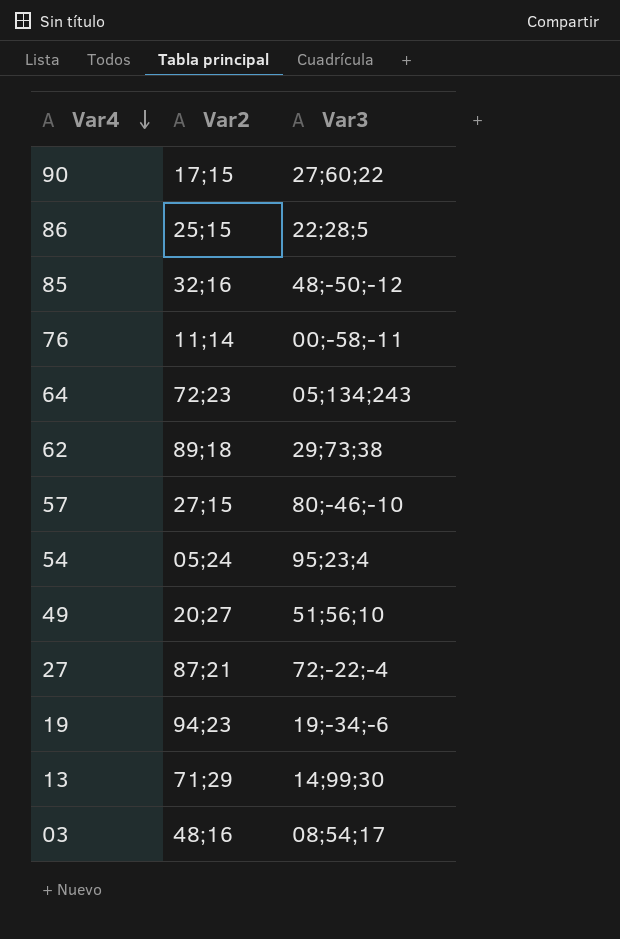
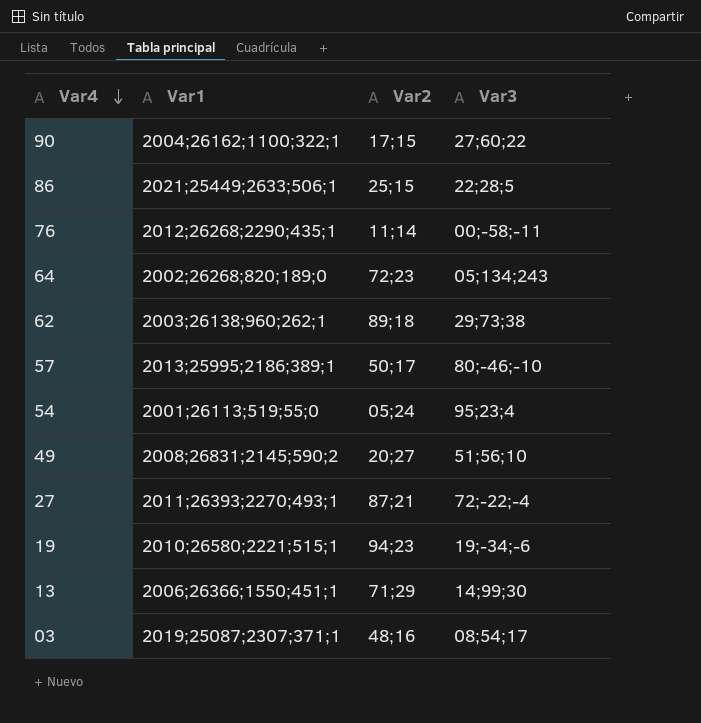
column Var1 | position: none -> 2
row 85: 32;16 | 48;-50;-12 -> none
57 | Var2: 27;15 -> 50;17

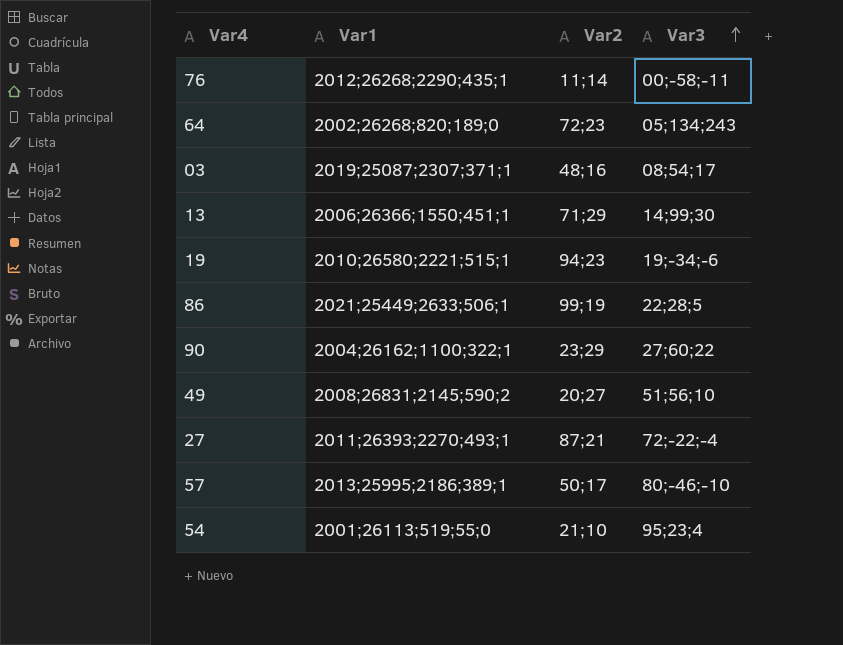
row order: Var4 descending -> Var3 ascending
row 62: 2003;26138;960;262;1 | 89;18 | 29;73;38 -> none
86 | Var2: 25;15 -> 99;19
90 | Var2: 17;15 -> 23;29
54 | Var2: 05;24 -> 21;10

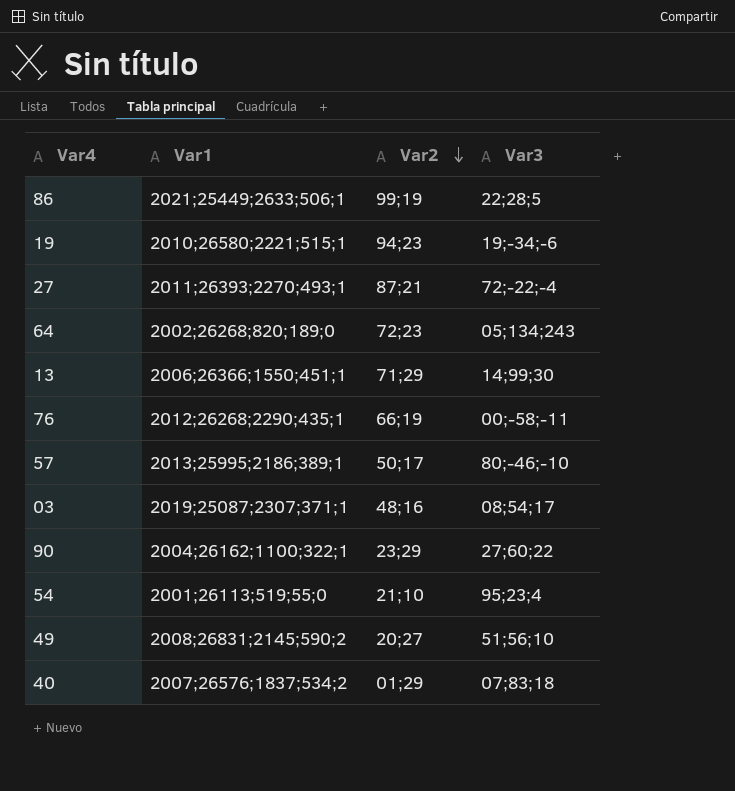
row order: Var3 ascending -> Var2 descending
76 | Var2: 11;14 -> 66;19
row 40: none -> 2007;26576;1837;534;2 | 01;29 | 07;83;18

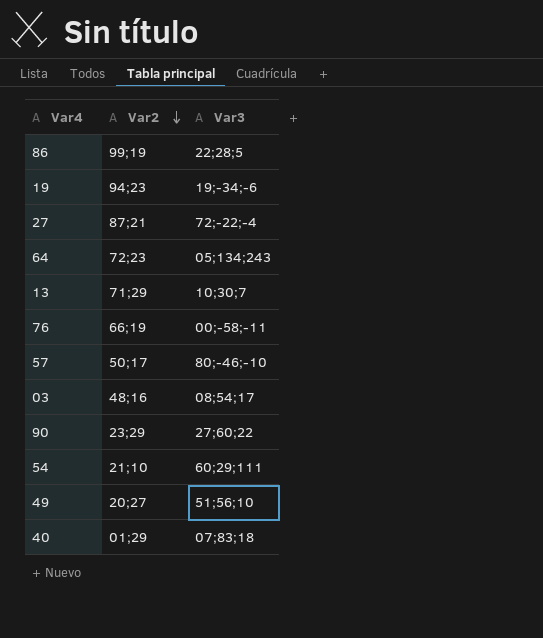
column Var1 | position: 2 -> none
13 | Var3: 14;99;30 -> 10;30;7
54 | Var3: 95;23;4 -> 60;29;111

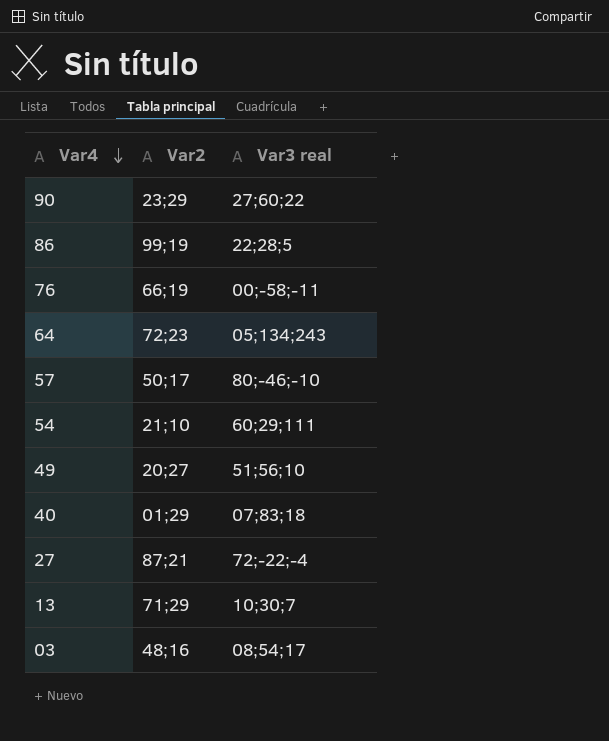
row order: Var2 descending -> Var4 descending
column name: Var3 -> Var3 real
row 19: 94;23 | 19;-34;-6 -> none

